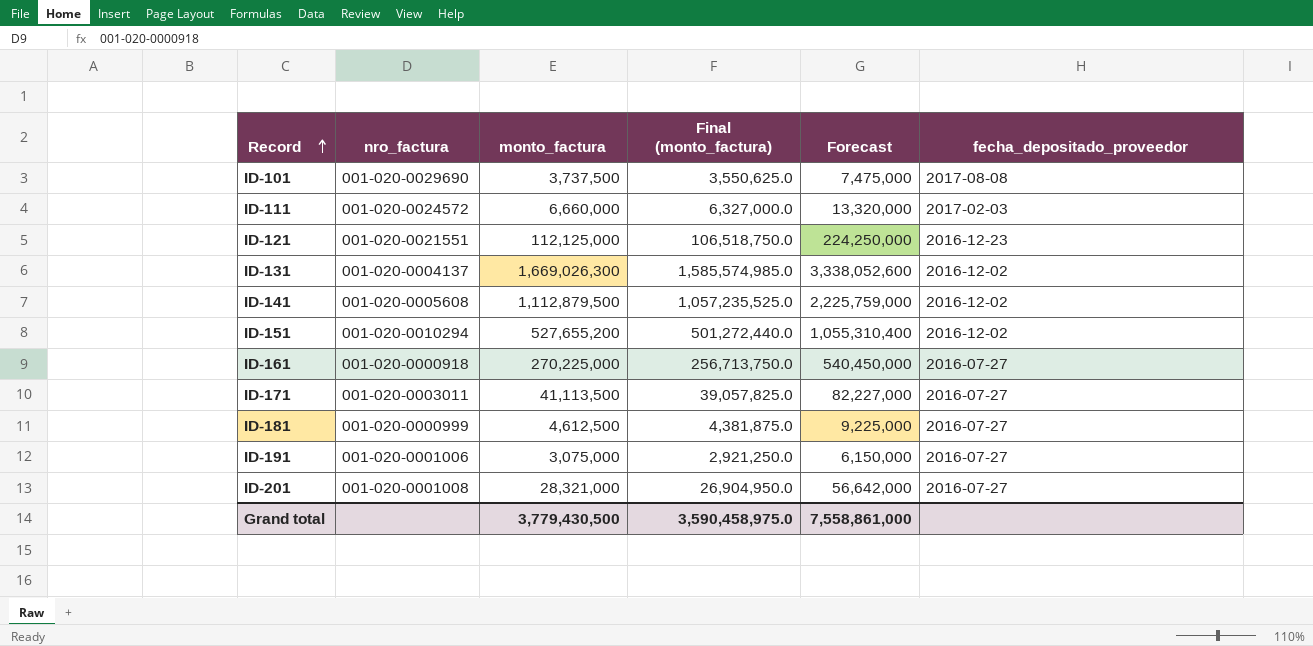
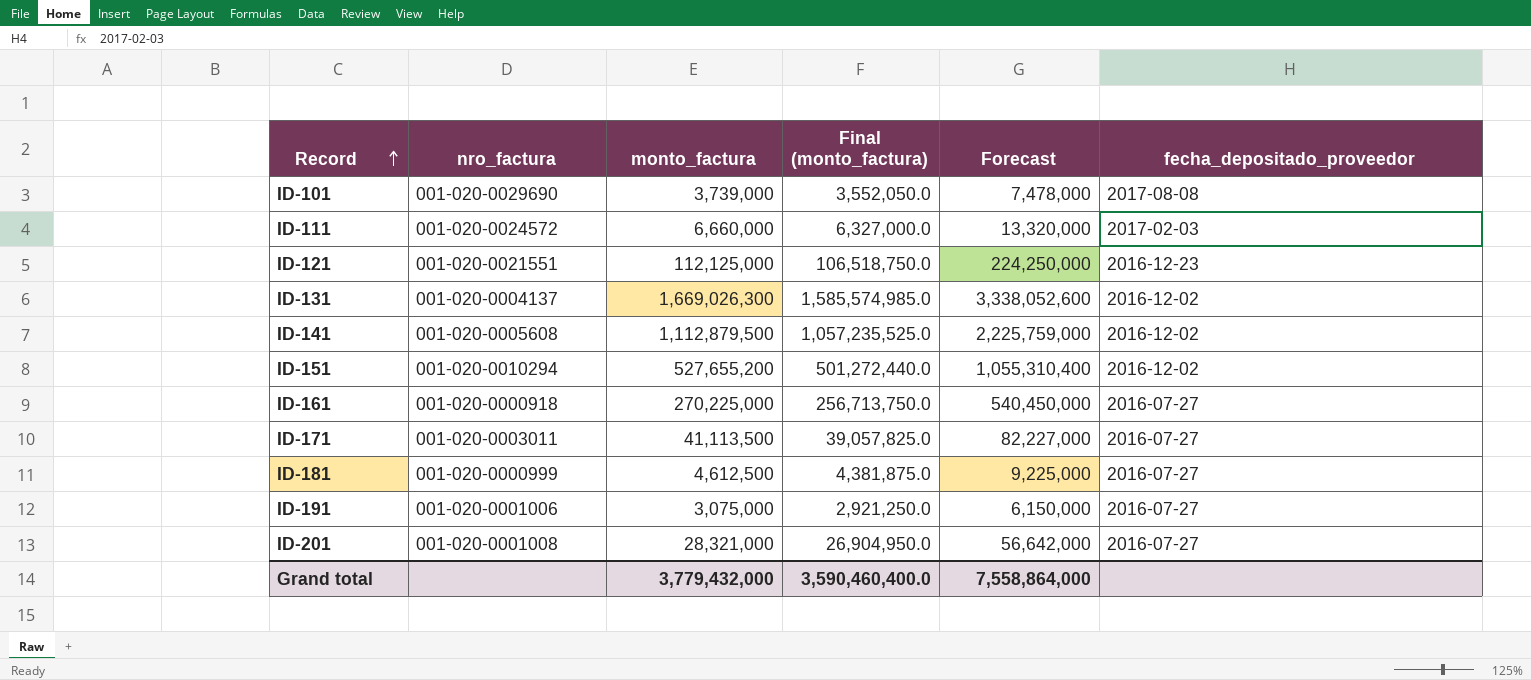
ID-101 | monto_factura: 3,737,500 -> 3,739,000
ID-101 | Final (monto_factura): 3,550,625.0 -> 3,552,050.0
ID-101 | Forecast: 7,475,000 -> 7,478,000
Grand total | monto_factura: 3,779,430,500 -> 3,779,432,000
Grand total | Final (monto_factura): 3,590,458,975.0 -> 3,590,460,400.0
Grand total | Forecast: 7,558,861,000 -> 7,558,864,000

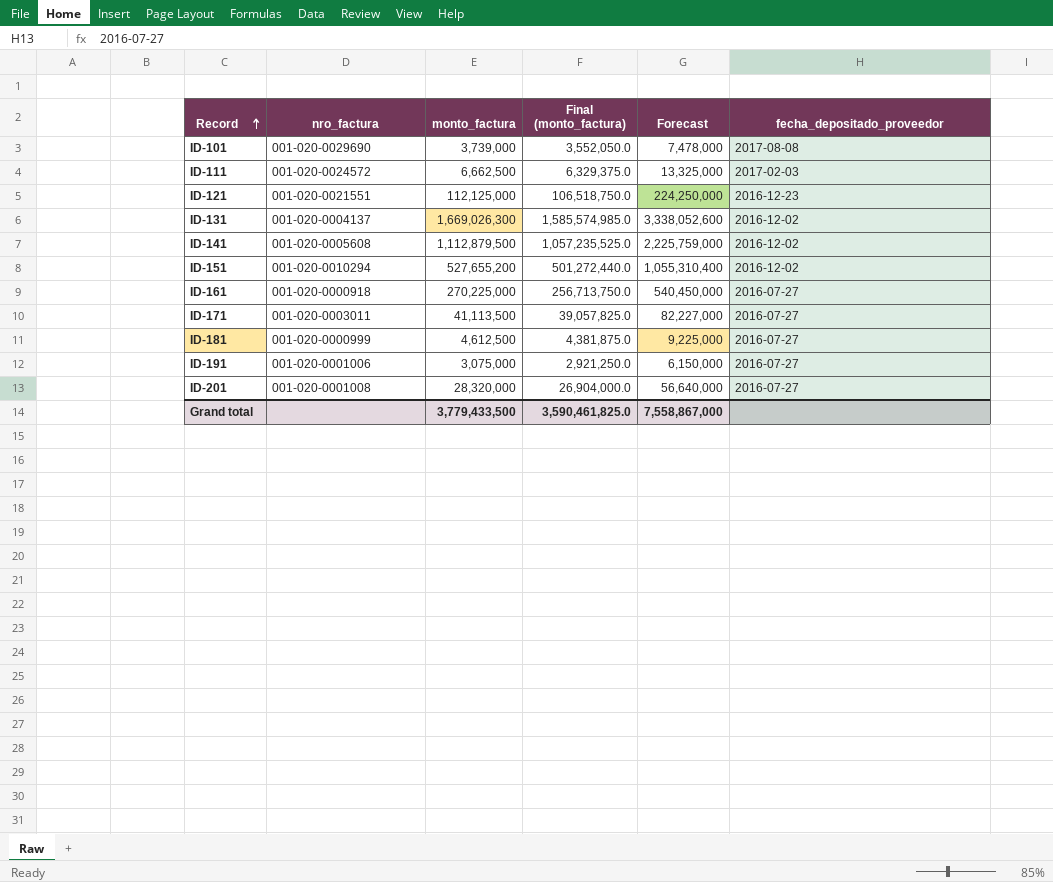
ID-111 | monto_factura: 6,660,000 -> 6,662,500
ID-111 | Final (monto_factura): 6,327,000.0 -> 6,329,375.0
ID-111 | Forecast: 13,320,000 -> 13,325,000
ID-201 | monto_factura: 28,321,000 -> 28,320,000
ID-201 | Final (monto_factura): 26,904,950.0 -> 26,904,000.0
ID-201 | Forecast: 56,642,000 -> 56,640,000
Grand total | monto_factura: 3,779,432,000 -> 3,779,433,500
Grand total | Final (monto_factura): 3,590,460,400.0 -> 3,590,461,825.0
Grand total | Forecast: 7,558,864,000 -> 7,558,867,000

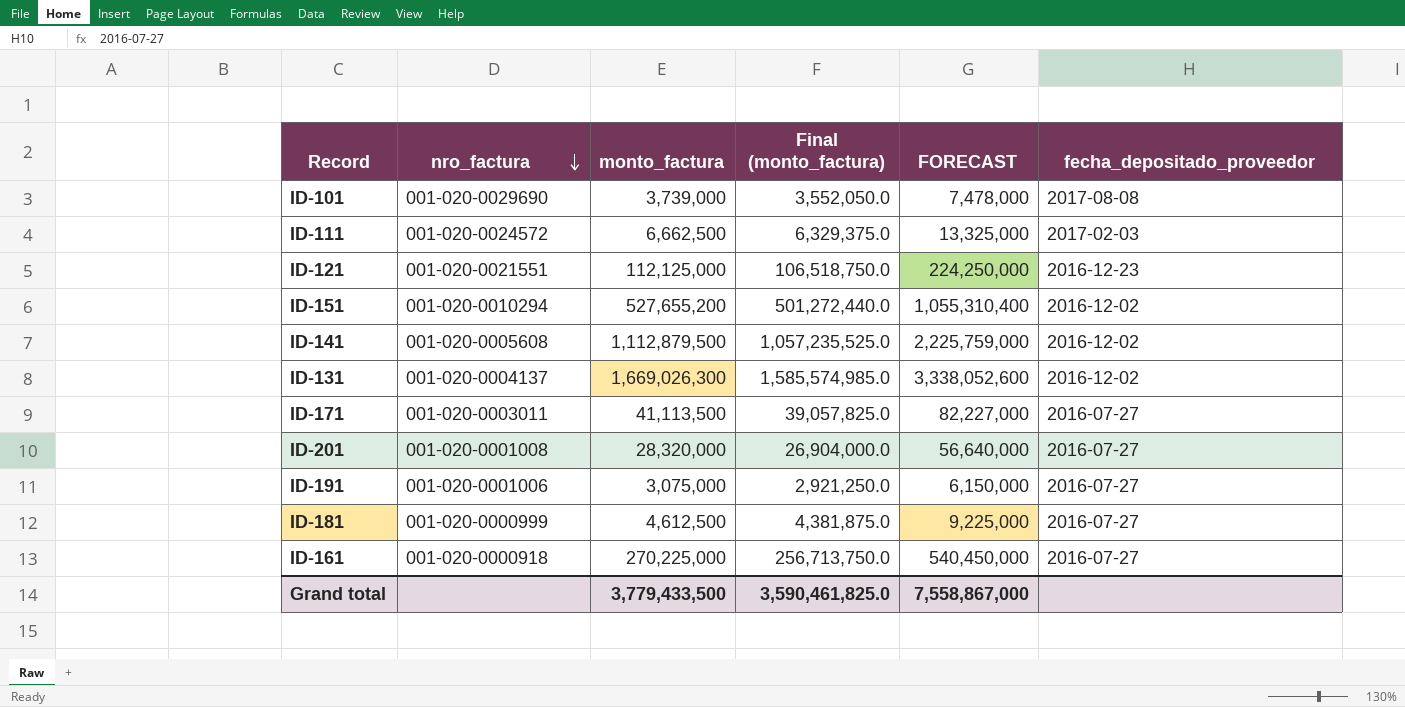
row order: Record ascending -> nro_factura descending
column name: Forecast -> FORECAST

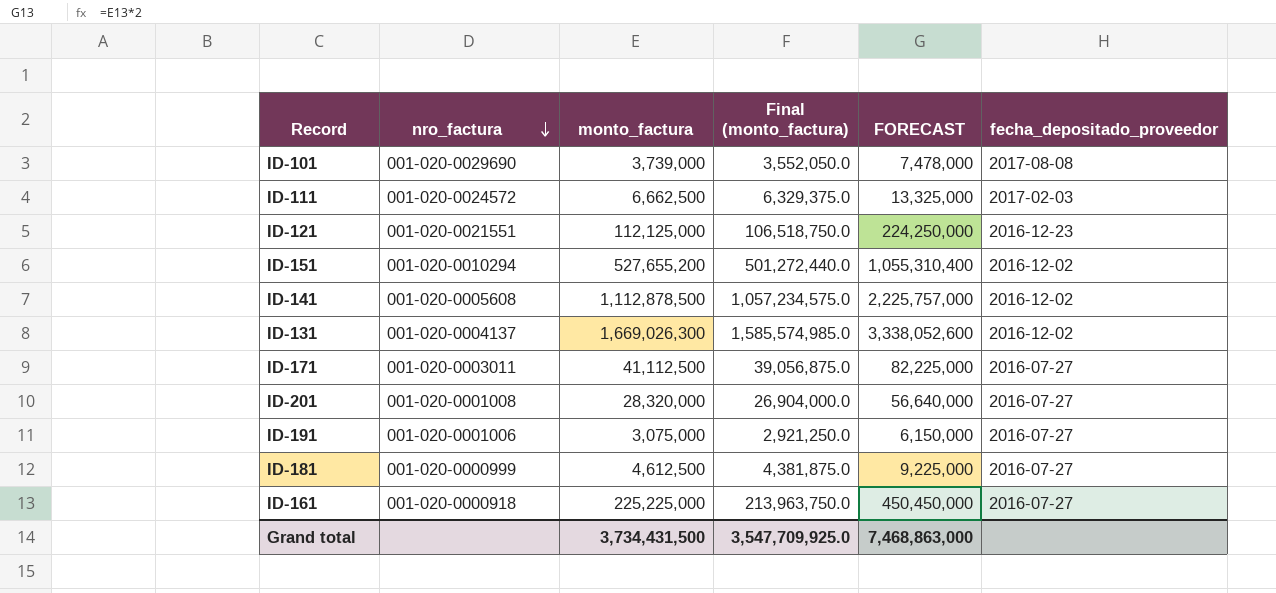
ID-141 | monto_factura: 1,112,879,500 -> 1,112,878,500
ID-141 | Final (monto_factura): 1,057,235,525.0 -> 1,057,234,575.0
ID-141 | FORECAST: 2,225,759,000 -> 2,225,757,000
ID-171 | monto_factura: 41,113,500 -> 41,112,500
ID-171 | Final (monto_factura): 39,057,825.0 -> 39,056,875.0
ID-171 | FORECAST: 82,227,000 -> 82,225,000
ID-161 | monto_factura: 270,225,000 -> 225,225,000
ID-161 | Final (monto_factura): 256,713,750.0 -> 213,963,750.0
ID-161 | FORECAST: 540,450,000 -> 450,450,000
Grand total | monto_factura: 3,779,433,500 -> 3,734,431,500
Grand total | Final (monto_factura): 3,590,461,825.0 -> 3,547,709,925.0
Grand total | FORECAST: 7,558,867,000 -> 7,468,863,000

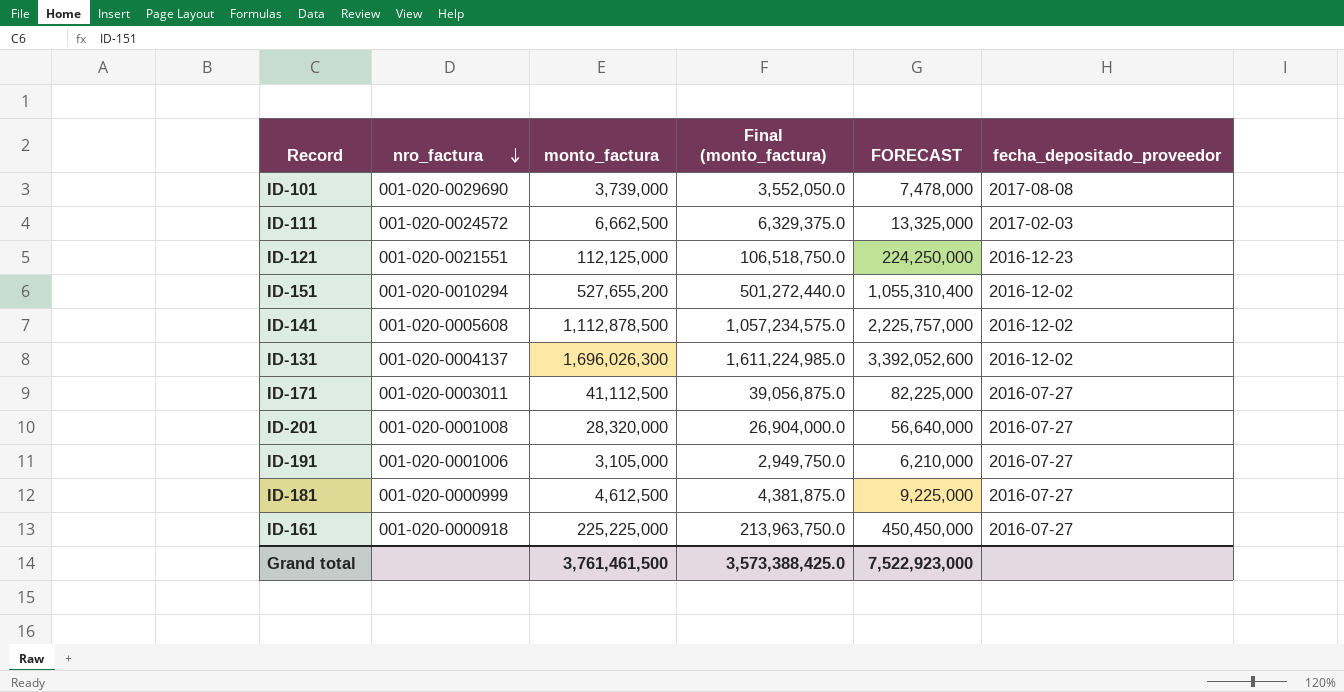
ID-131 | monto_factura: 1,669,026,300 -> 1,696,026,300
ID-131 | Final (monto_factura): 1,585,574,985.0 -> 1,611,224,985.0
ID-131 | FORECAST: 3,338,052,600 -> 3,392,052,600
ID-191 | monto_factura: 3,075,000 -> 3,105,000
ID-191 | Final (monto_factura): 2,921,250.0 -> 2,949,750.0
ID-191 | FORECAST: 6,150,000 -> 6,210,000
Grand total | monto_factura: 3,734,431,500 -> 3,761,461,500
Grand total | Final (monto_factura): 3,547,709,925.0 -> 3,573,388,425.0
Grand total | FORECAST: 7,468,863,000 -> 7,522,923,000

